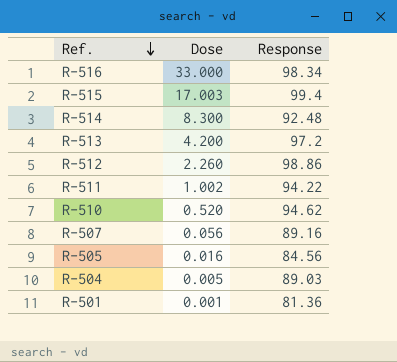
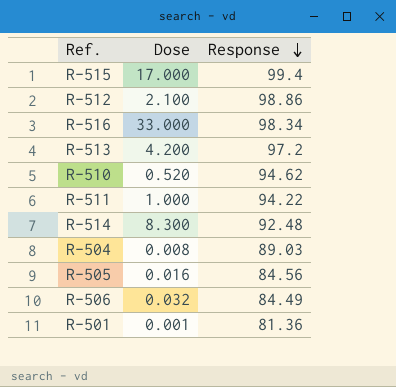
row order: Ref. descending -> Response descending
row R-507: 0.056 | 89.16 -> none
R-515 | Dose: 17.003 -> 17.000
R-512 | Dose: 2.260 -> 2.100
R-511 | Dose: 1.002 -> 1.000
R-504 | Dose: 0.005 -> 0.008
row R-506: none -> 0.032 | 84.49

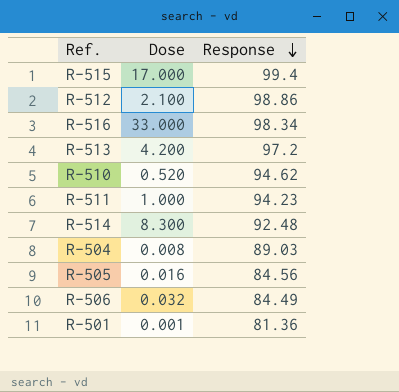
R-511 | Response: 94.22 -> 94.23

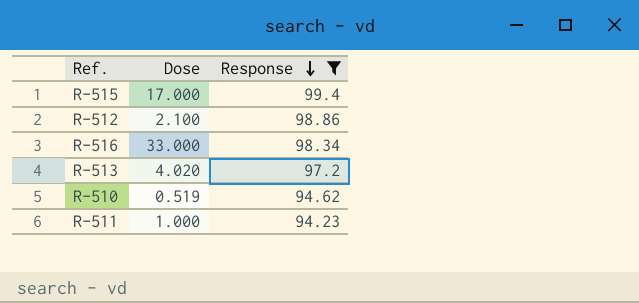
filter: none -> Response >= 94.23
R-513 | Dose: 4.200 -> 4.020
R-510 | Dose: 0.520 -> 0.519

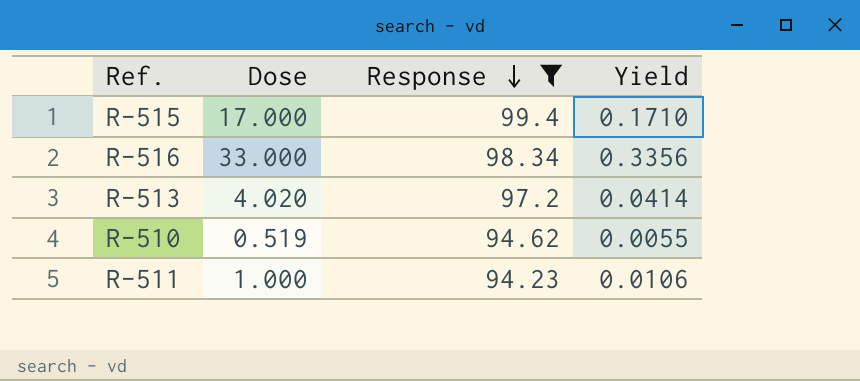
column Yield | formula: none -> [Dose] / [Response]
row R-512: 2.100 | 98.86 -> none

